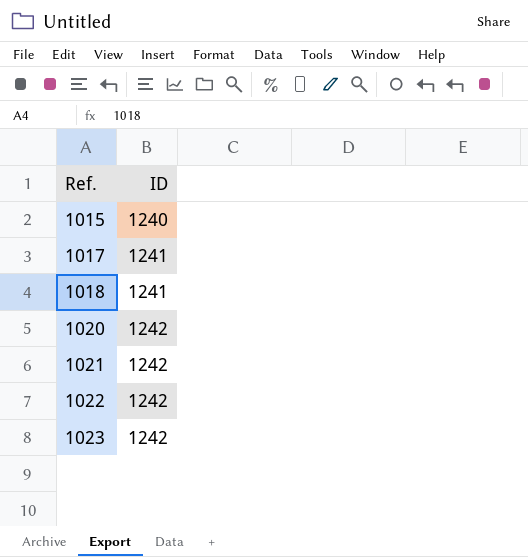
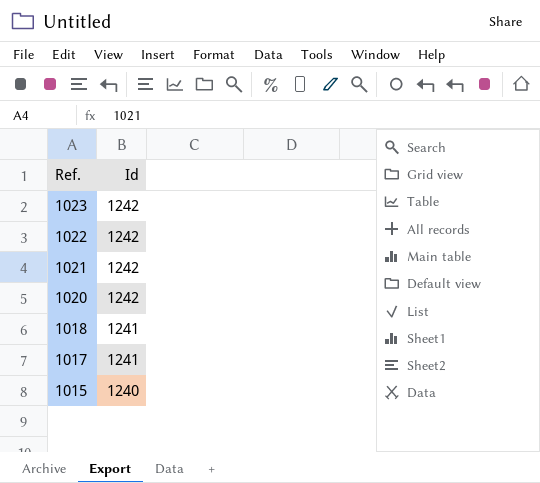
row order: Ref. ascending -> Ref. descending
column name: ID -> Id

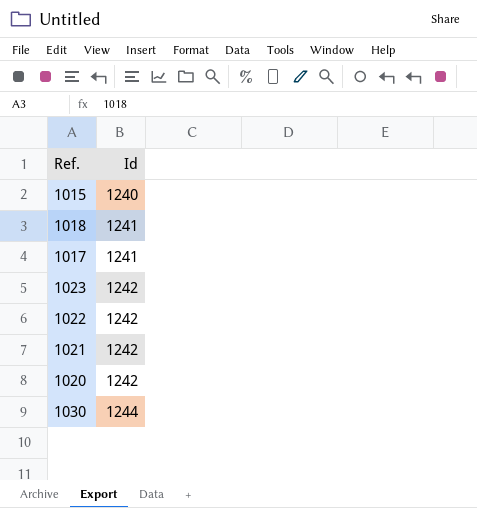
row order: Ref. descending -> Id ascending
row 1030: none -> 1244

